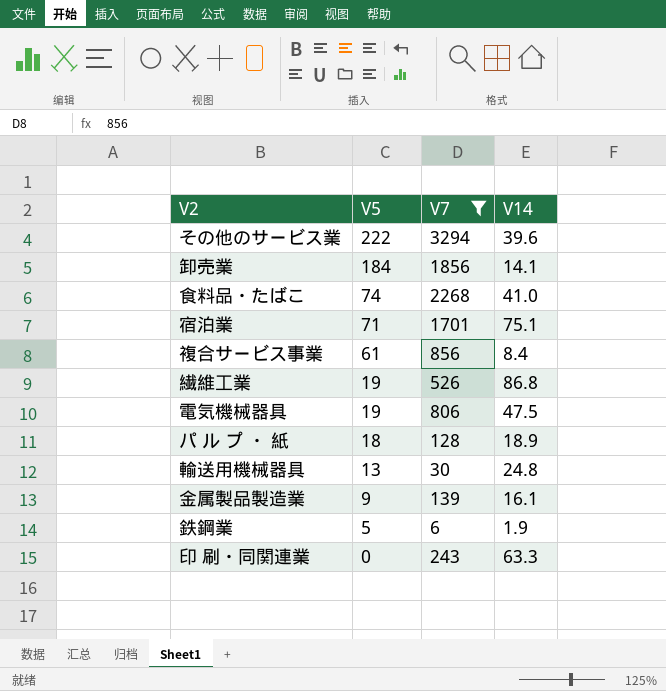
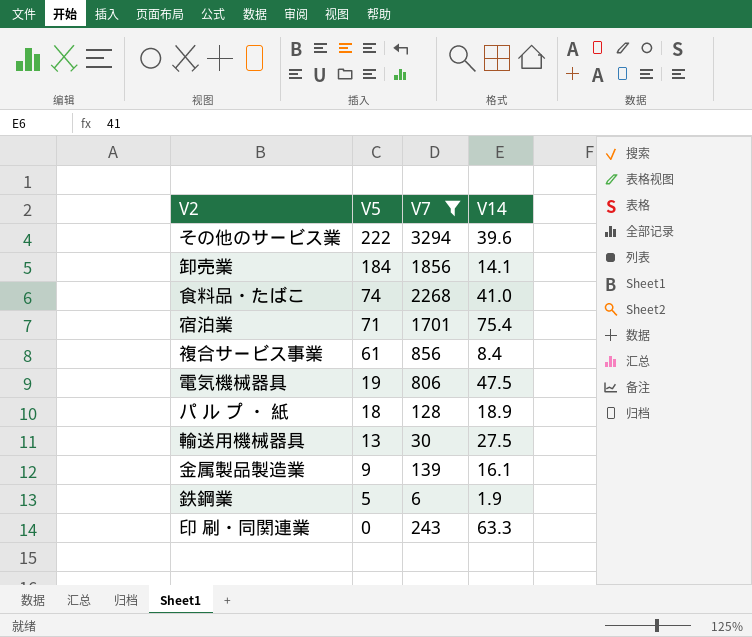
row 繊維工業: 19 | 526 | 86.8 -> none
宿泊業 | V14: 75.1 -> 75.4
輸送用機械器具 | V14: 24.8 -> 27.5

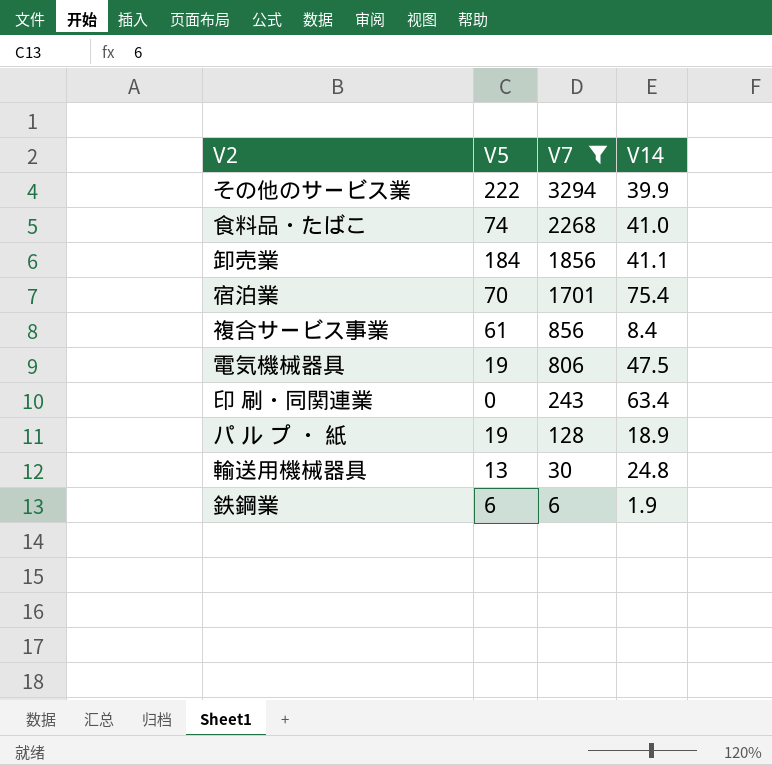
row order: V5 descending -> V7 descending
row 金属製品製造業: 9 | 139 | 16.1 -> none
その他のサービス業 | V14: 39.6 -> 39.9
卸売業 | V14: 14.1 -> 41.1
宿泊業 | V5: 71 -> 70
印 刷・同関連業 | V14: 63.3 -> 63.4
パ ル プ ・ 紙 | V5: 18 -> 19
輸送用機械器具 | V14: 27.5 -> 24.8
鉄鋼業 | V5: 5 -> 6

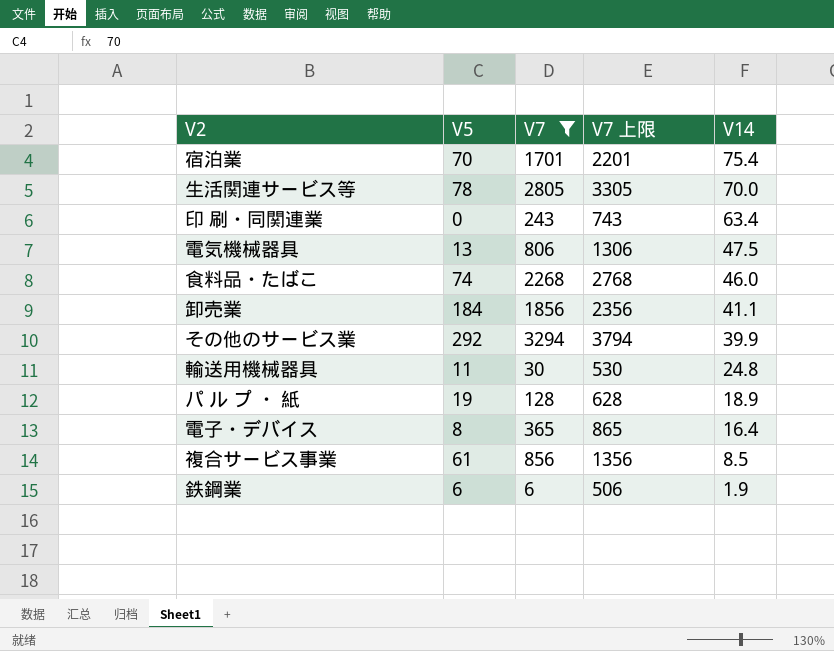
row order: V7 descending -> V14 descending
column V7 上限 | formula: none -> [V7] + 500
row 生活関連サービス等: none -> 78 | 2805 | 3305 | 70.0
電気機械器具 | V5: 19 -> 13
食料品・たばこ | V14: 41.0 -> 46.0
その他のサービス業 | V5: 222 -> 292
輸送用機械器具 | V5: 13 -> 11
row 電子・デバイス: none -> 8 | 365 | 865 | 16.4
複合サービス事業 | V14: 8.4 -> 8.5

